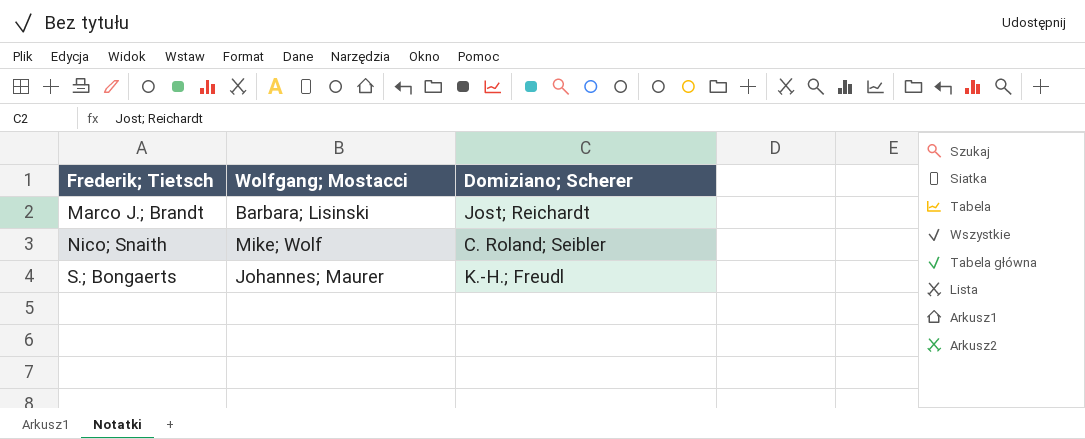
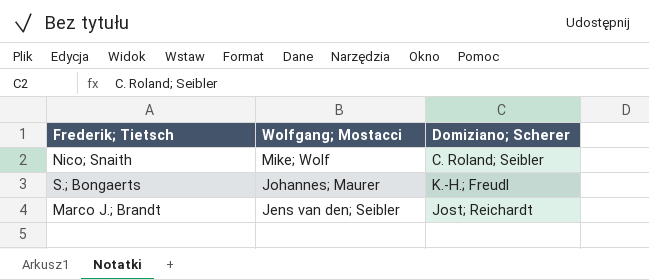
row order: Frederik; Tietsch ascending -> Wolfgang; Mostacci descending
Marco J.; Brandt | Wolfgang; Mostacci: Barbara; Lisinski -> Jens van den; Seibler

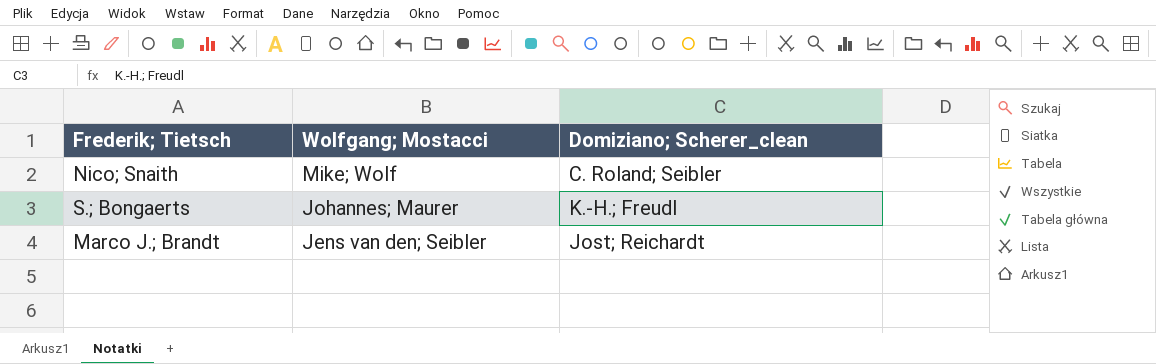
column name: Domiziano; Scherer -> Domiziano; Scherer_clean

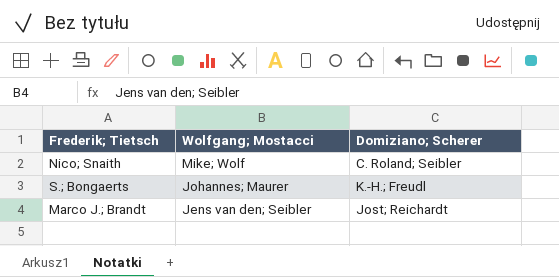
column name: Domiziano; Scherer_clean -> Domiziano; Scherer

